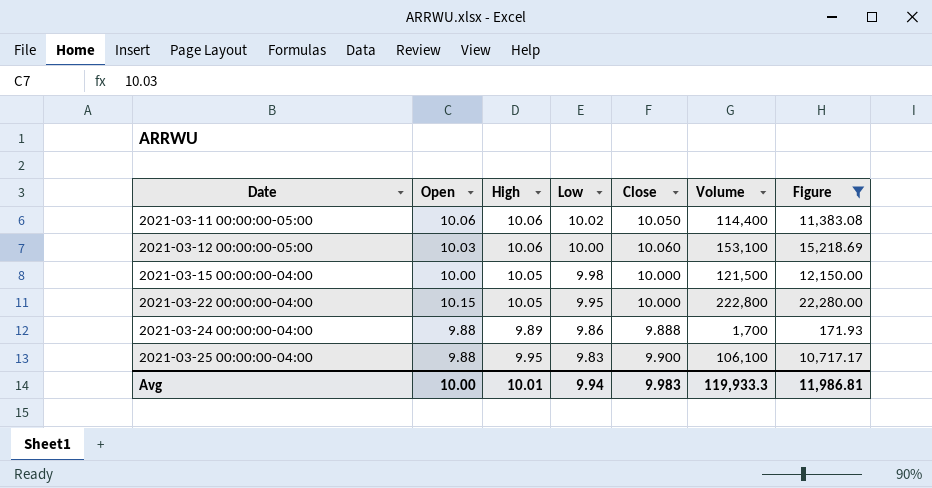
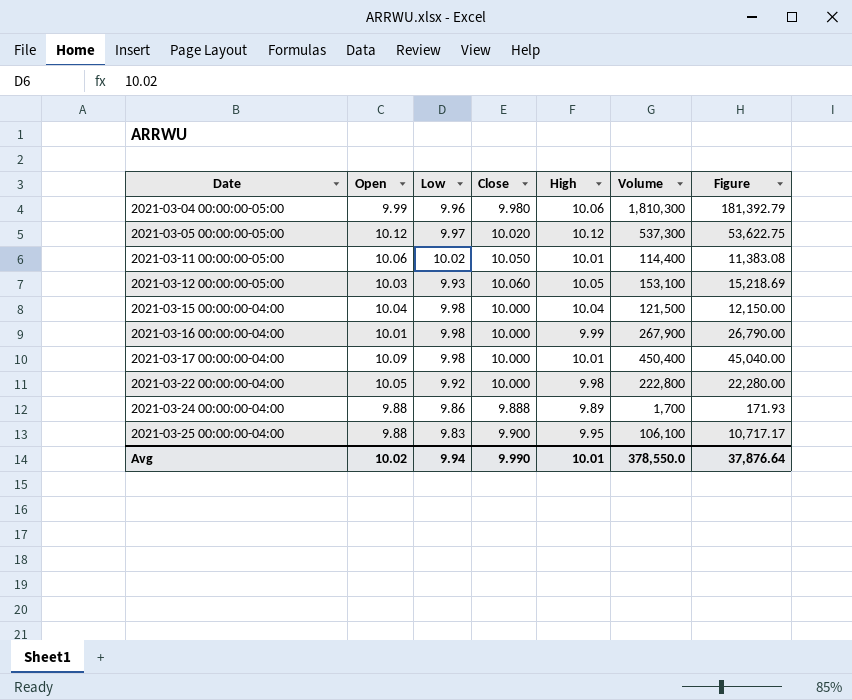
filter: Figure <= 22,280.00 -> none
column High | position: 3 -> 5
2021-03-11 00:00:00-05:00 | High: 10.06 -> 10.01
2021-03-12 00:00:00-05:00 | Low: 10.00 -> 9.93
2021-03-12 00:00:00-05:00 | High: 10.06 -> 10.05
2021-03-15 00:00:00-04:00 | Open: 10.00 -> 10.04
2021-03-15 00:00:00-04:00 | High: 10.05 -> 10.04
2021-03-22 00:00:00-04:00 | Open: 10.15 -> 10.05
2021-03-22 00:00:00-04:00 | Low: 9.95 -> 9.92
2021-03-22 00:00:00-04:00 | High: 10.05 -> 9.98
Avg | Open: 10.00 -> 10.02
Avg | Close: 9.983 -> 9.990
Avg | Volume: 119,933.3 -> 378,550.0
Avg | Figure: 11,986.81 -> 37,876.64

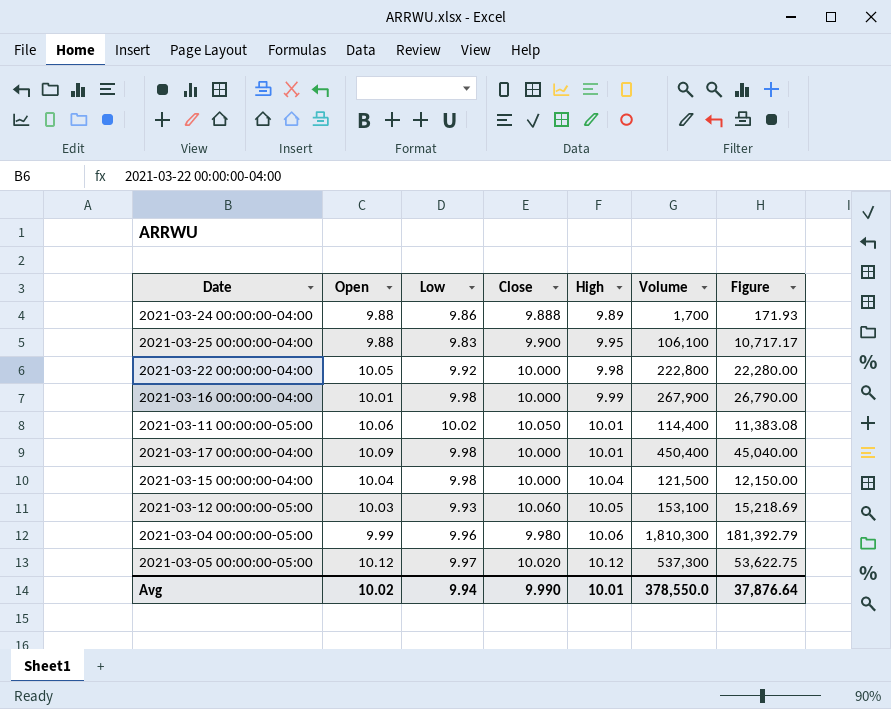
row order: Date ascending -> High ascending

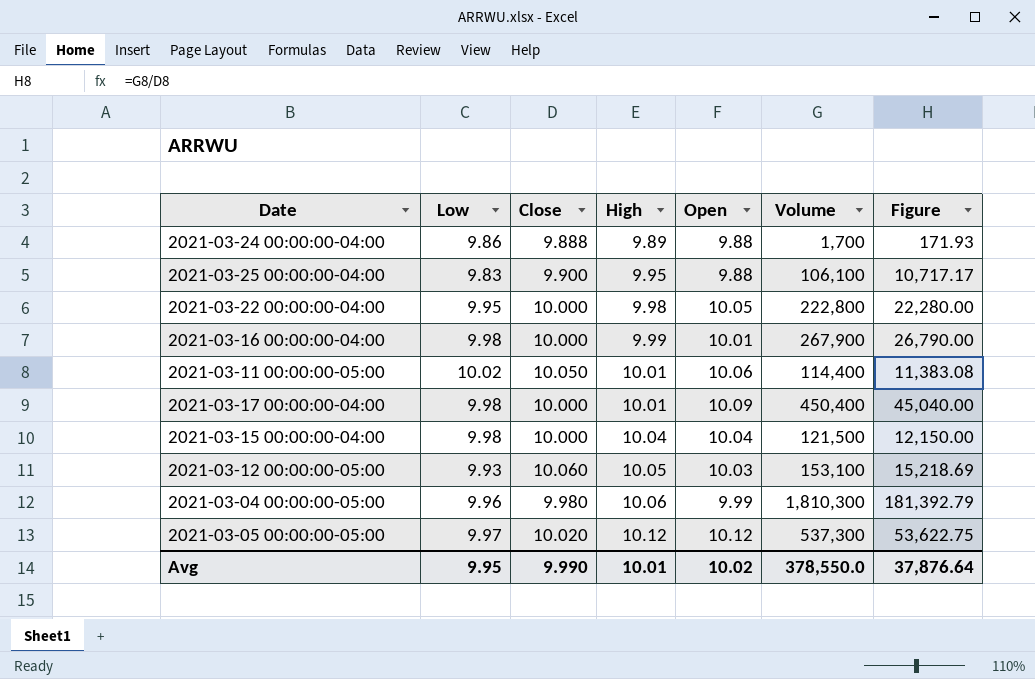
column Open | position: 2 -> 5
2021-03-22 00:00:00-04:00 | Low: 9.92 -> 9.95
Avg | Low: 9.94 -> 9.95

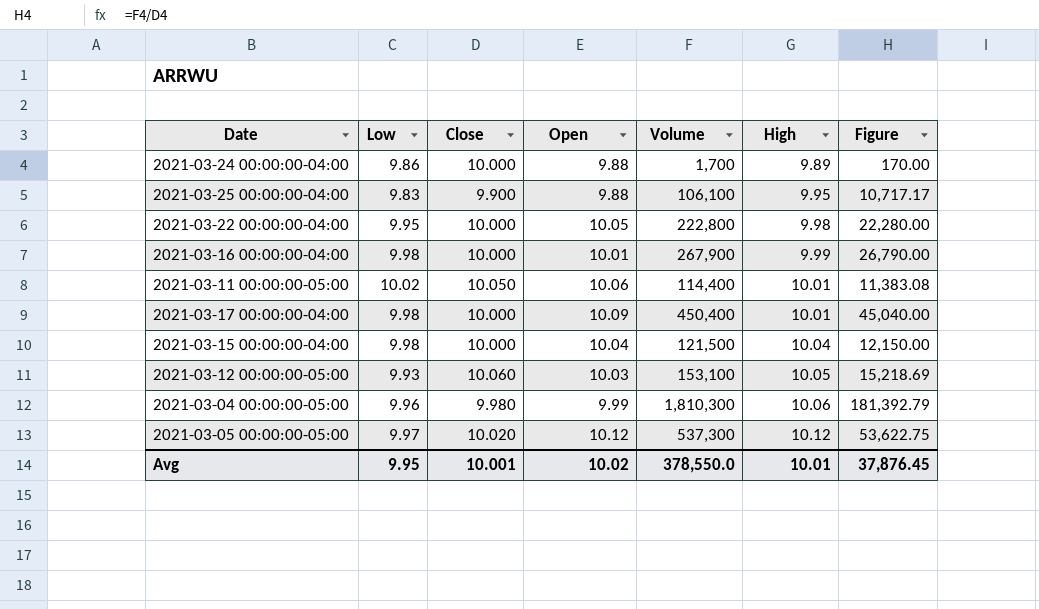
column High | position: 4 -> 6
2021-03-24 00:00:00-04:00 | Close: 9.888 -> 10.000
2021-03-24 00:00:00-04:00 | Figure: 171.93 -> 170.00
Avg | Close: 9.990 -> 10.001
Avg | Figure: 37,876.64 -> 37,876.45

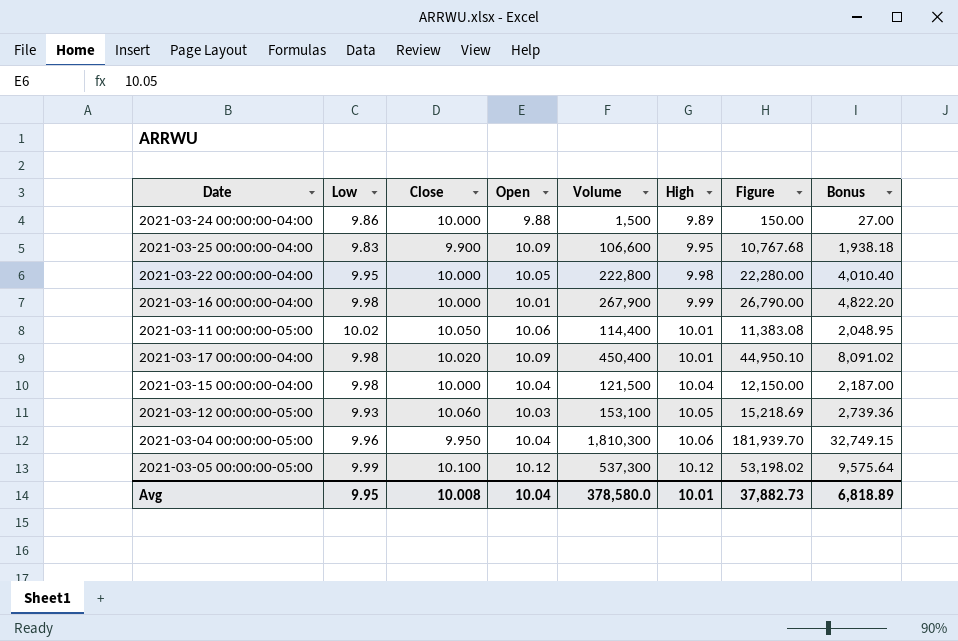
column Bonus | formula: none -> [Figure] * 0.18
2021-03-24 00:00:00-04:00 | Volume: 1,700 -> 1,500
2021-03-24 00:00:00-04:00 | Figure: 170.00 -> 150.00
2021-03-25 00:00:00-04:00 | Open: 9.88 -> 10.09
2021-03-25 00:00:00-04:00 | Volume: 106,100 -> 106,600
2021-03-25 00:00:00-04:00 | Figure: 10,717.17 -> 10,767.68
2021-03-17 00:00:00-04:00 | Close: 10.000 -> 10.020
2021-03-17 00:00:00-04:00 | Figure: 45,040.00 -> 44,950.10
2021-03-04 00:00:00-05:00 | Close: 9.980 -> 9.950
2021-03-04 00:00:00-05:00 | Open: 9.99 -> 10.04
2021-03-04 00:00:00-05:00 | Figure: 181,392.79 -> 181,939.70
2021-03-05 00:00:00-05:00 | Low: 9.97 -> 9.99
2021-03-05 00:00:00-05:00 | Close: 10.020 -> 10.100
2021-03-05 00:00:00-05:00 | Figure: 53,622.75 -> 53,198.02
Avg | Close: 10.001 -> 10.008
Avg | Open: 10.02 -> 10.04
Avg | Volume: 378,550.0 -> 378,580.0
Avg | Figure: 37,876.45 -> 37,882.73

